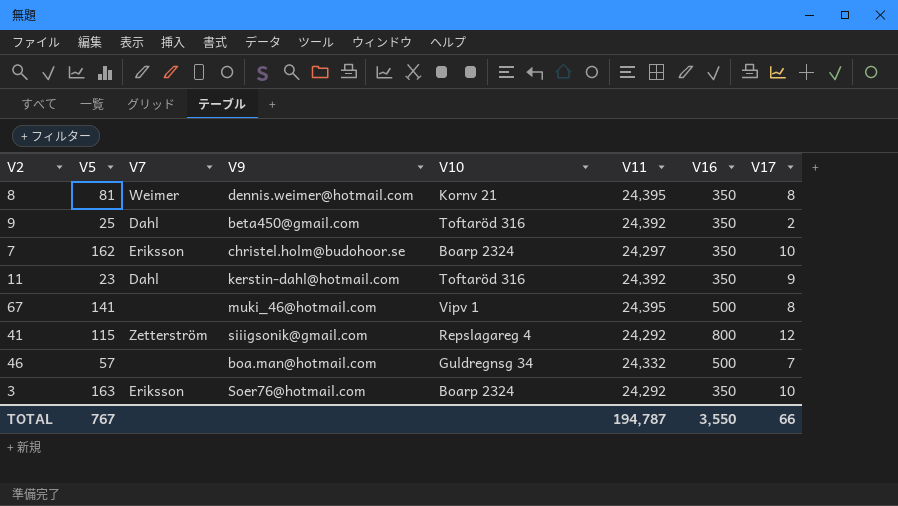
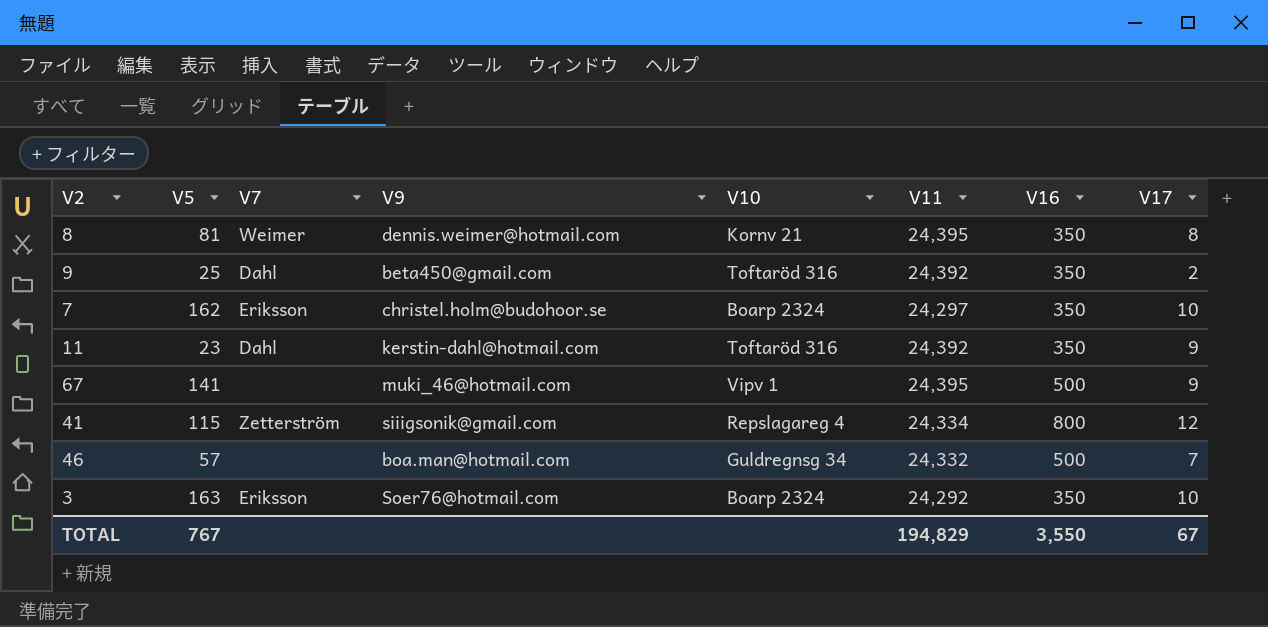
67 | V17: 8 -> 9
41 | V11: 24,292 -> 24,334
TOTAL | V11: 194,787 -> 194,829
TOTAL | V17: 66 -> 67

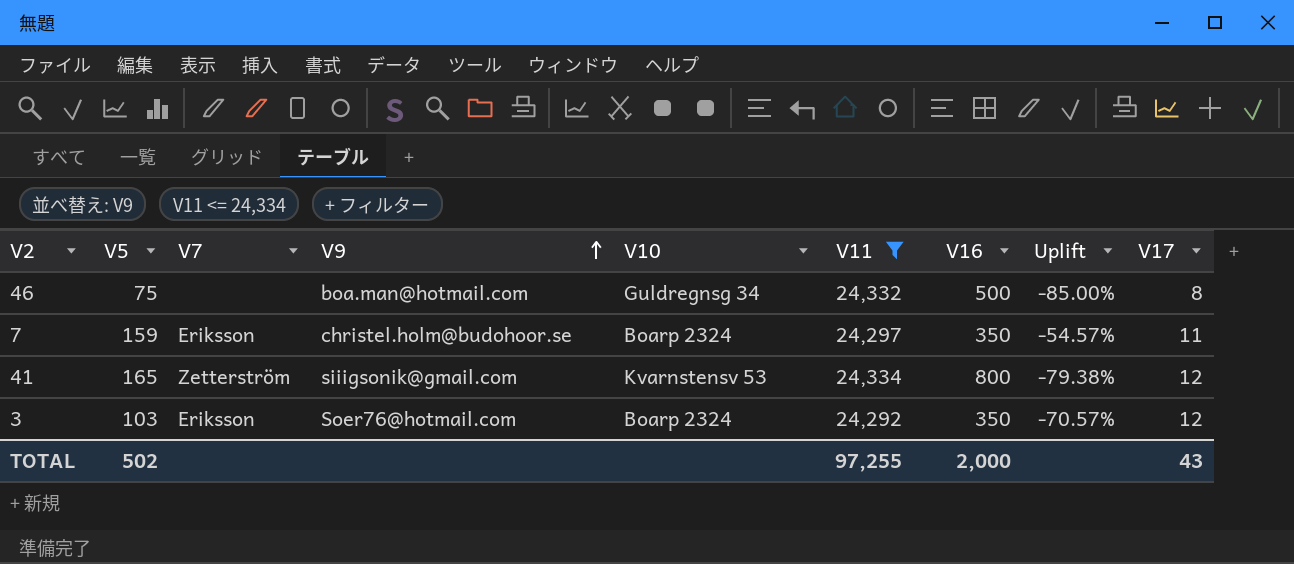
filter: none -> V11 <= 24,334
row order: none -> V9 ascending
column Uplift | formula: none -> ([V5] - [V16]) / [V16]
46 | V5: 57 -> 75
46 | V17: 7 -> 8
7 | V5: 162 -> 159
7 | V17: 10 -> 11
41 | V5: 115 -> 165
41 | V10: Repslagareg 4 -> Kvarnstensv 53
3 | V5: 163 -> 103
3 | V17: 10 -> 12
TOTAL | V5: 767 -> 502
TOTAL | V11: 194,829 -> 97,255
TOTAL | V16: 3,550 -> 2,000
TOTAL | V17: 67 -> 43

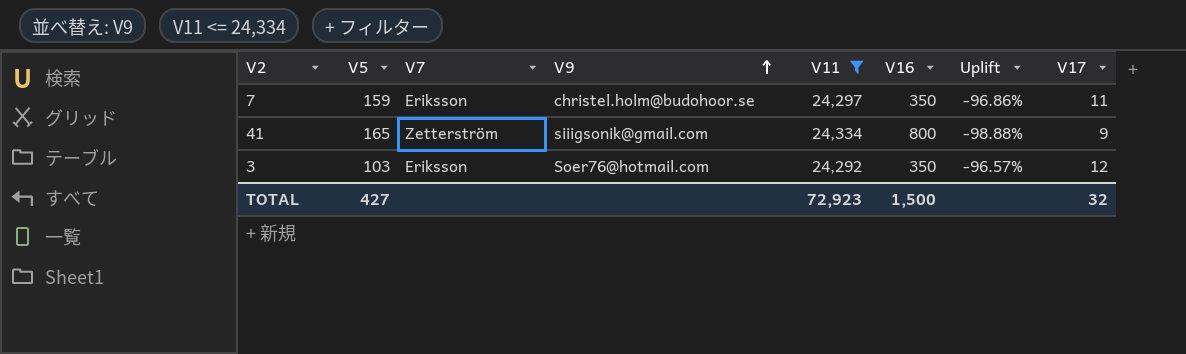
column V10 | position: 5 -> none
column Uplift | formula: ([V5] - [V16]) / [V16] -> ([V17] - [V16]) / [V16]
row 46: 75 | none | boa.man@hotmail.com | Guldregnsg 34 | 24,332 | 500 | -85.00% | 8 -> none
41 | V17: 12 -> 9
TOTAL | V5: 502 -> 427
TOTAL | V11: 97,255 -> 72,923
TOTAL | V16: 2,000 -> 1,500
TOTAL | V17: 43 -> 32

